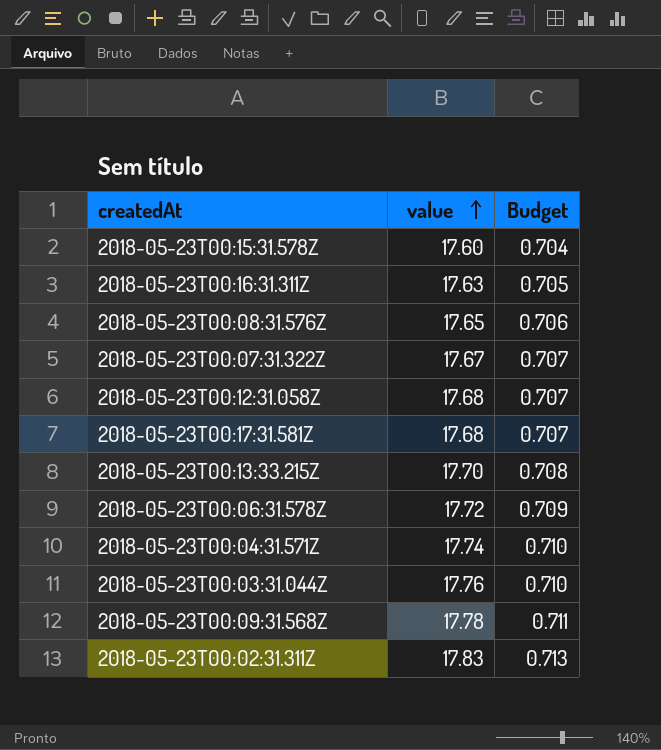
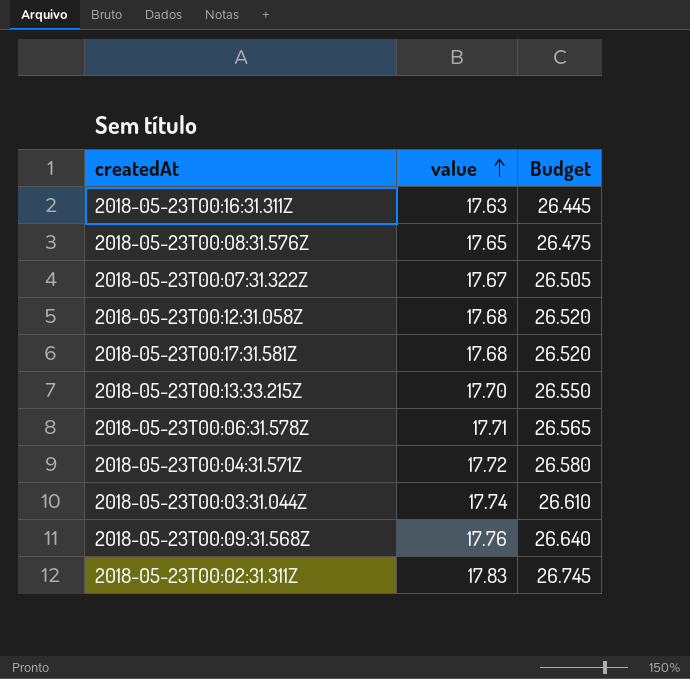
column Budget | formula: [value] * 0.04 -> [value] * 1.5
row 2018-05-23T00:15:31.578Z: 17.60 | 0.704 -> none
2018-05-23T00:06:31.578Z | value: 17.72 -> 17.71
2018-05-23T00:04:31.571Z | value: 17.74 -> 17.72
2018-05-23T00:03:31.044Z | value: 17.76 -> 17.74
2018-05-23T00:09:31.568Z | value: 17.78 -> 17.76

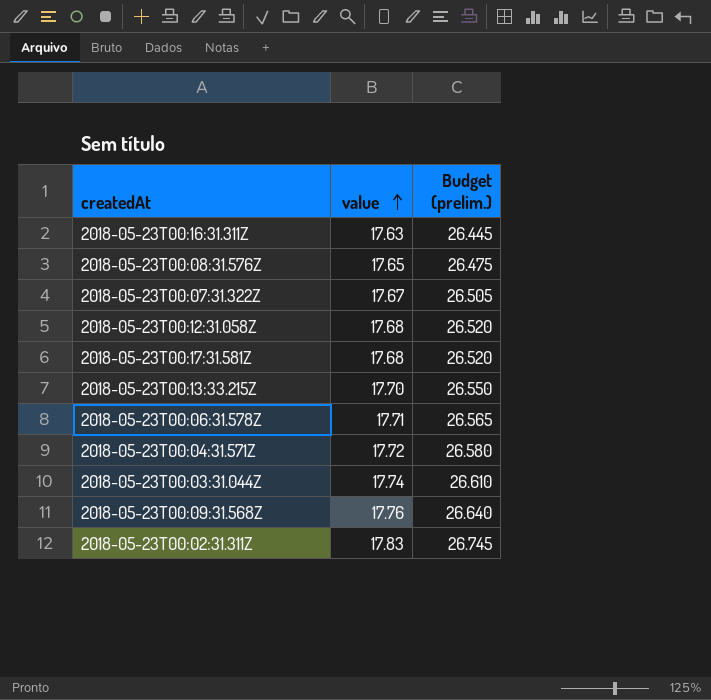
column name: Budget -> Budget (prelim.)

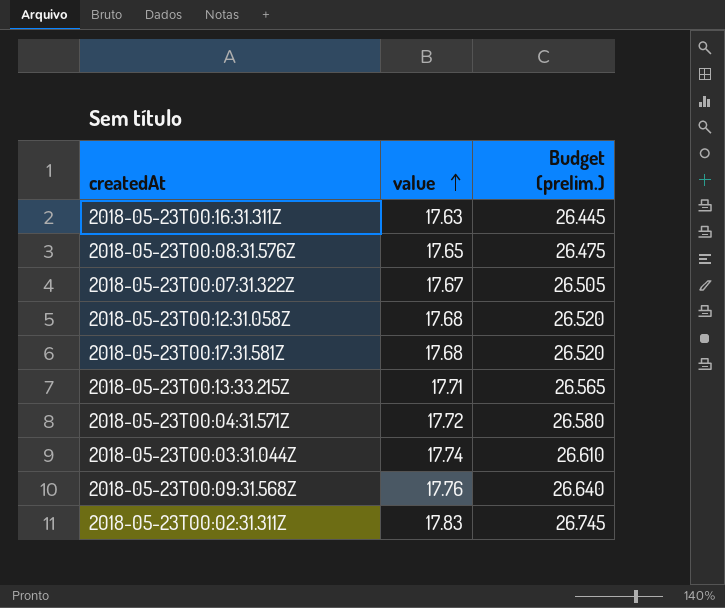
row 2018-05-23T00:06:31.578Z: 17.71 | 26.565 -> none
2018-05-23T00:13:33.215Z | value: 17.70 -> 17.71
2018-05-23T00:13:33.215Z | Budget (prelim.): 26.550 -> 26.565

